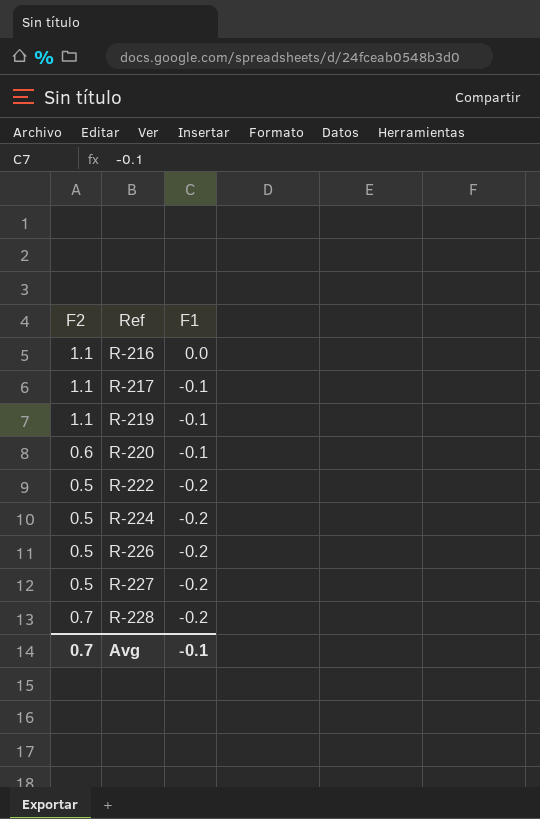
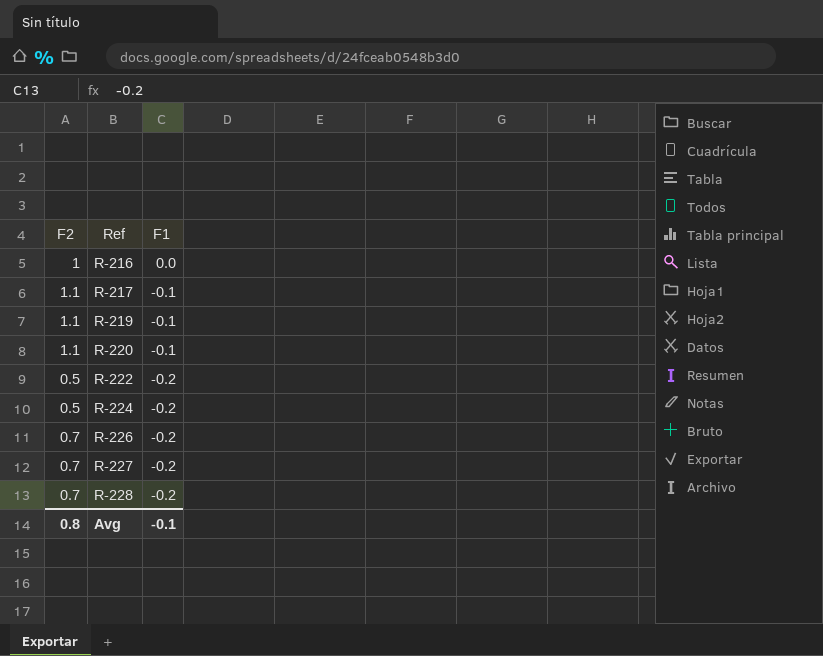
R-216 | F2: 1.1 -> 1
R-220 | F2: 0.6 -> 1.1
R-226 | F2: 0.5 -> 0.7
R-227 | F2: 0.5 -> 0.7
Avg | F2: 0.7 -> 0.8

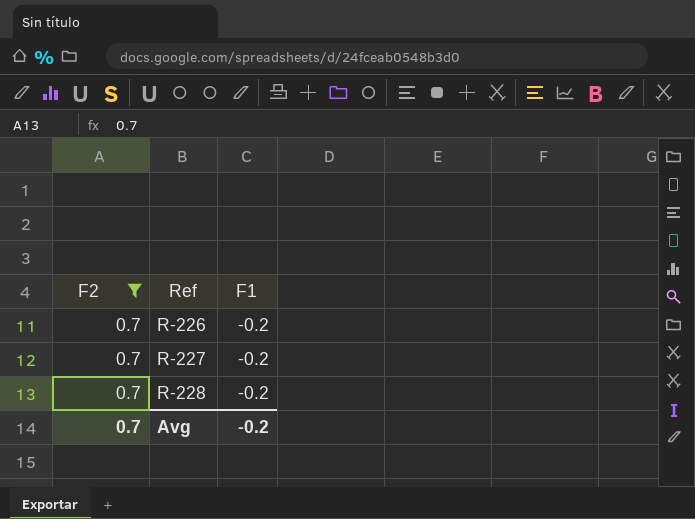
filter: none -> F2 = 0.7
Avg | F2: 0.8 -> 0.7
Avg | F1: -0.1 -> -0.2

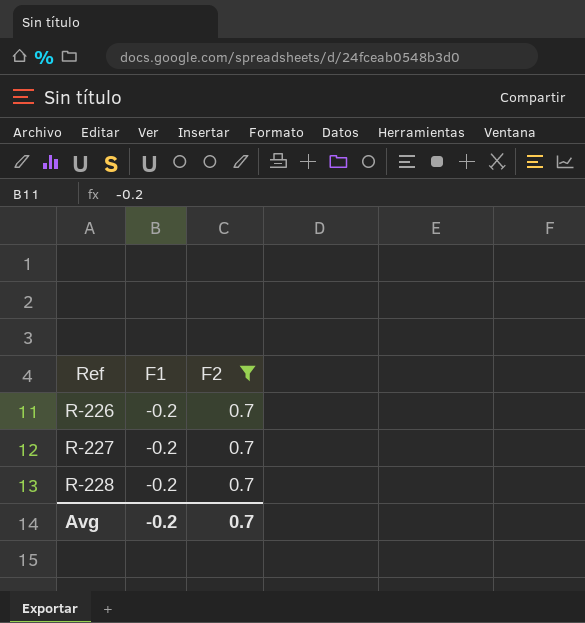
column F2 | position: 1 -> 3

